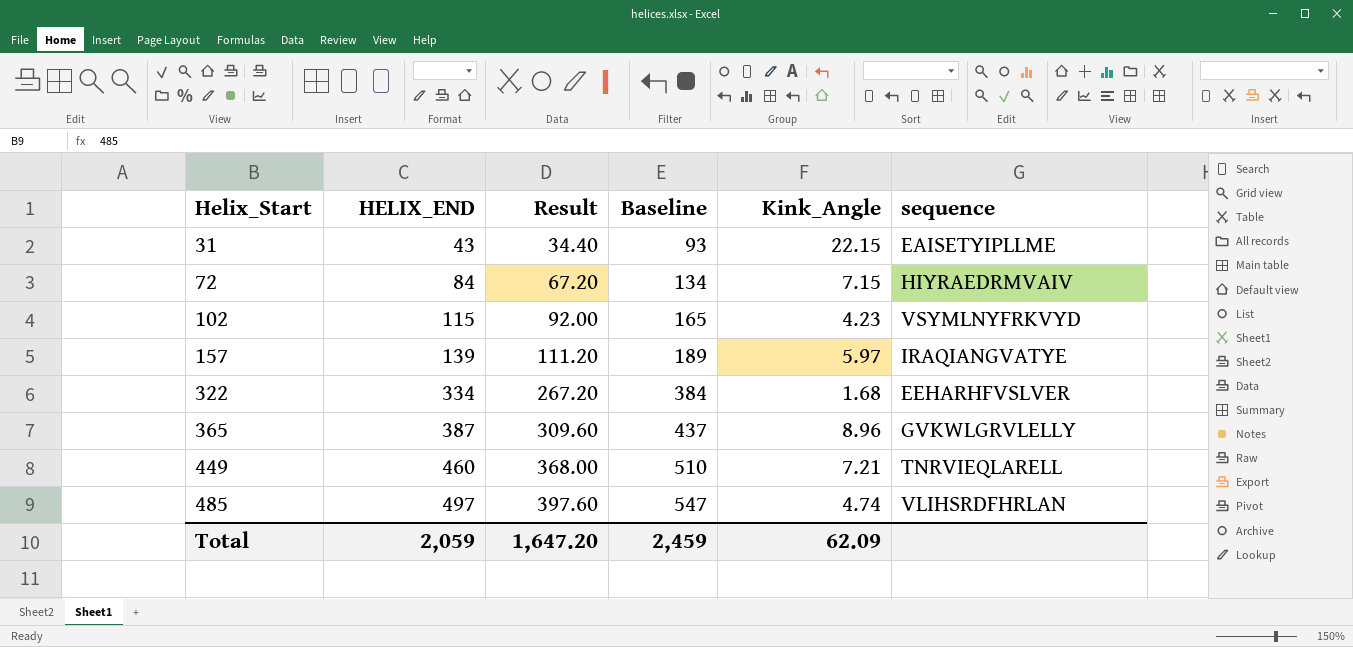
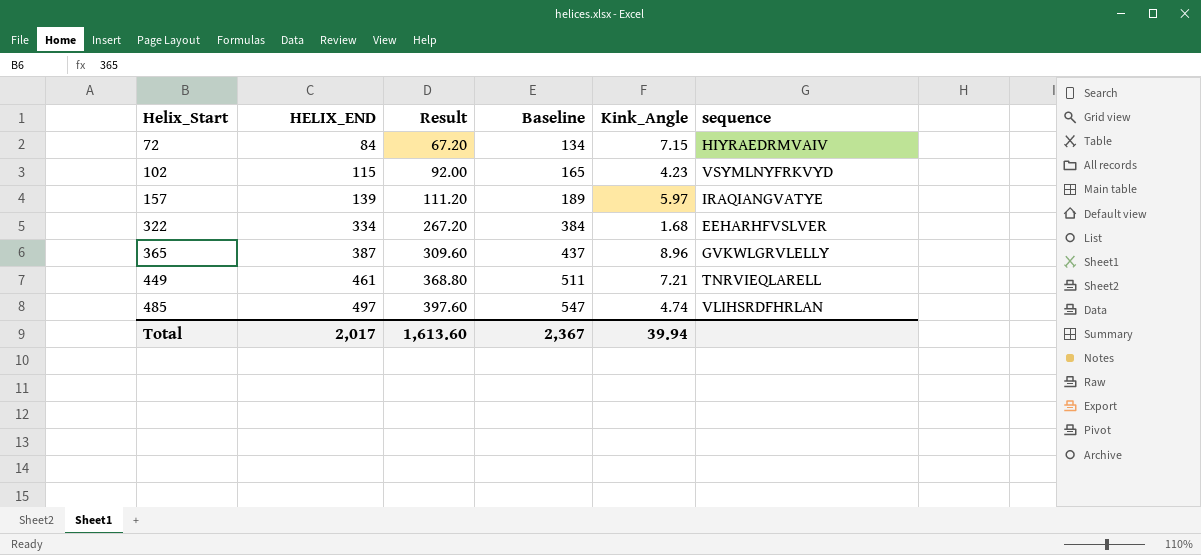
row 31: 43 | 34.40 | 93 | 22.15 | EAISETYIPLLME -> none
449 | HELIX_END: 460 -> 461
449 | Result: 368.00 -> 368.80
449 | Baseline: 510 -> 511
Total | HELIX_END: 2,059 -> 2,017
Total | Result: 1,647.20 -> 1,613.60
Total | Baseline: 2,459 -> 2,367
Total | Kink_Angle: 62.09 -> 39.94

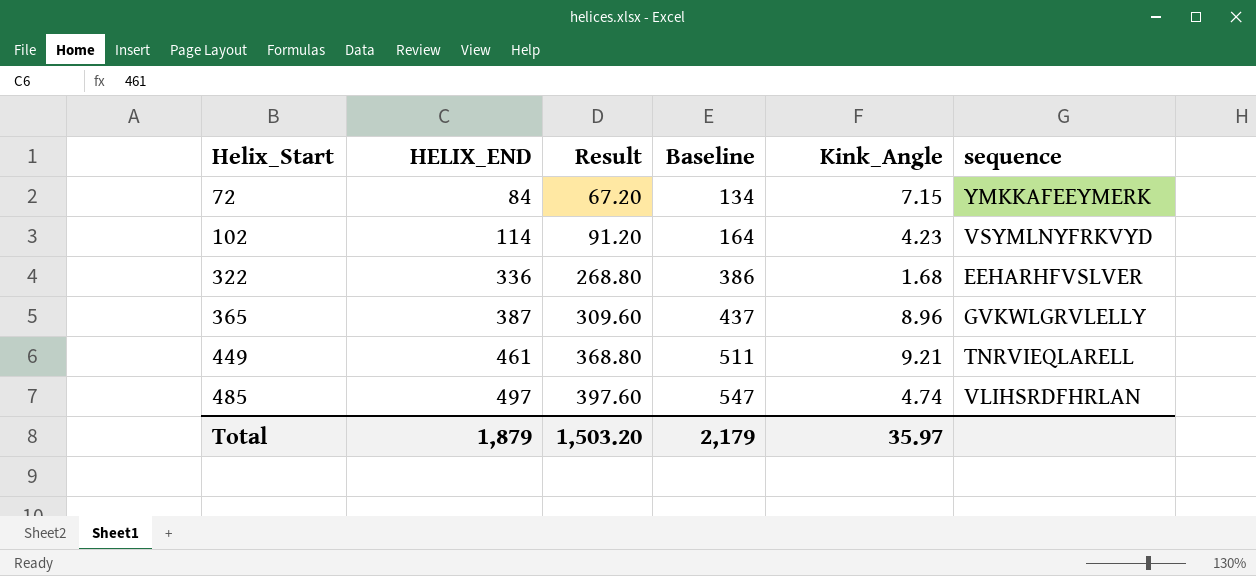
row 157: 139 | 111.20 | 189 | 5.97 | IRAQIANGVATYE -> none
72 | sequence: HIYRAEDRMVAIV -> YMKKAFEEYMERK
102 | HELIX_END: 115 -> 114
102 | Result: 92.00 -> 91.20
102 | Baseline: 165 -> 164
322 | HELIX_END: 334 -> 336
322 | Result: 267.20 -> 268.80
322 | Baseline: 384 -> 386
449 | Kink_Angle: 7.21 -> 9.21
Total | HELIX_END: 2,017 -> 1,879
Total | Result: 1,613.60 -> 1,503.20
Total | Baseline: 2,367 -> 2,179
Total | Kink_Angle: 39.94 -> 35.97

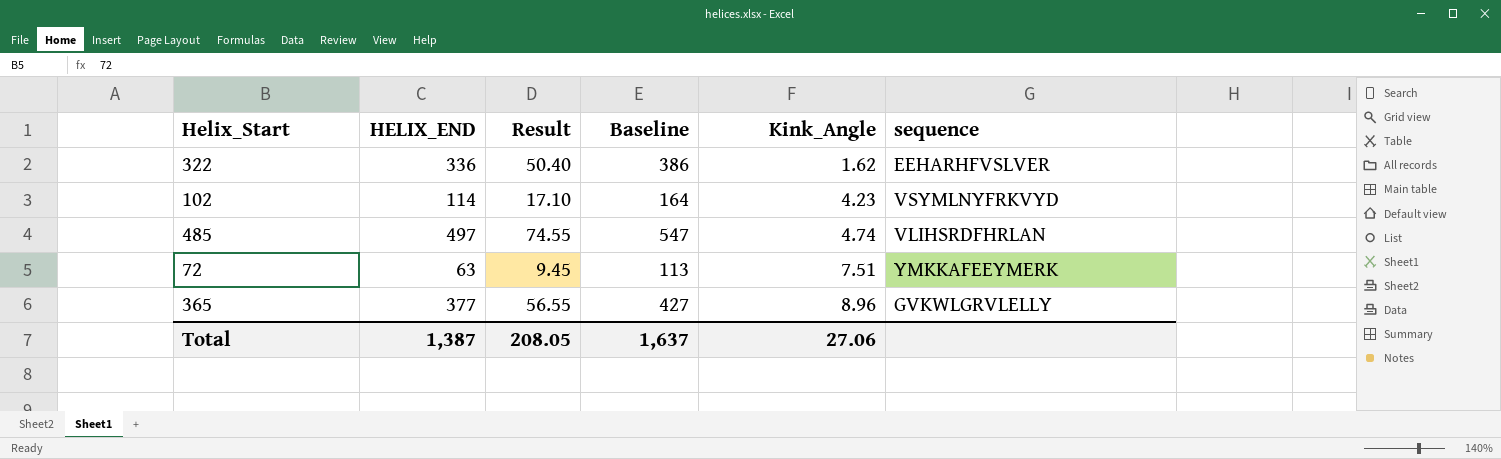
row order: Helix_Start ascending -> Kink_Angle ascending
column Result | formula: [HELIX_END] * 0.8 -> [HELIX_END] * 0.15
row 449: 461 | 368.80 | 511 | 9.21 | TNRVIEQLARELL -> none
322 | Kink_Angle: 1.68 -> 1.62
72 | HELIX_END: 84 -> 63
72 | Baseline: 134 -> 113
72 | Kink_Angle: 7.15 -> 7.51
365 | HELIX_END: 387 -> 377
365 | Baseline: 437 -> 427
Total | HELIX_END: 1,879 -> 1,387
Total | Result: 1,503.20 -> 208.05
Total | Baseline: 2,179 -> 1,637
Total | Kink_Angle: 35.97 -> 27.06

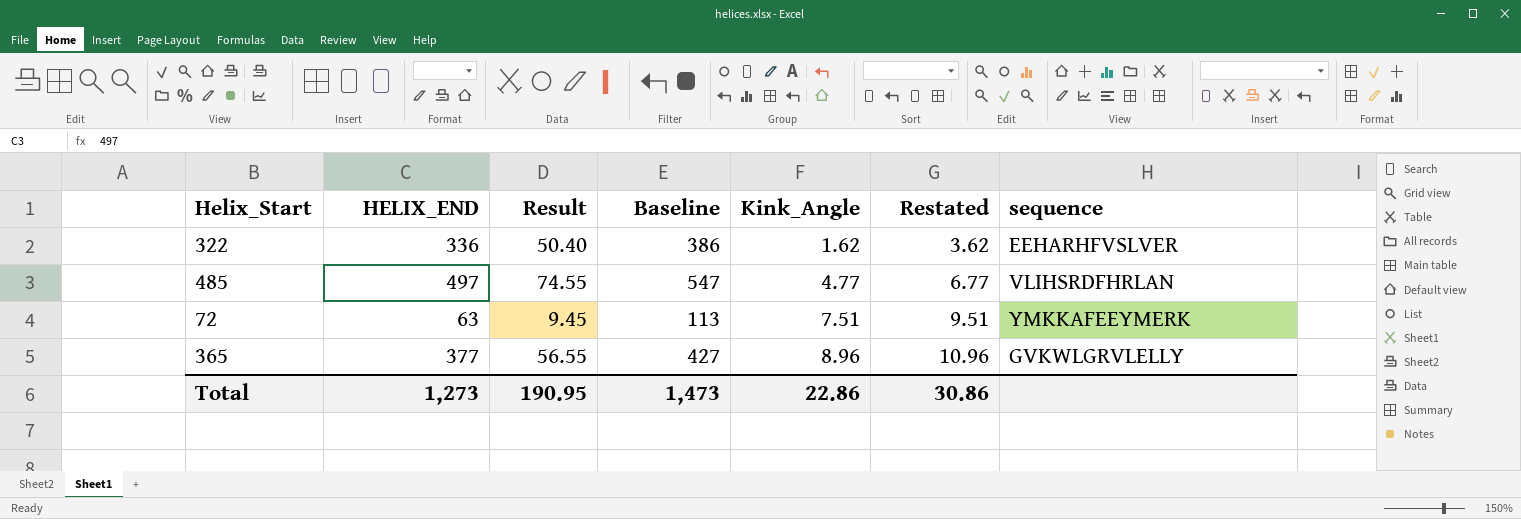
column Restated | formula: none -> [Kink_Angle] + 2
row 102: 114 | 17.10 | 164 | 4.23 | VSYMLNYFRKVYD -> none
485 | Kink_Angle: 4.74 -> 4.77
Total | HELIX_END: 1,387 -> 1,273
Total | Result: 208.05 -> 190.95
Total | Baseline: 1,637 -> 1,473
Total | Kink_Angle: 27.06 -> 22.86

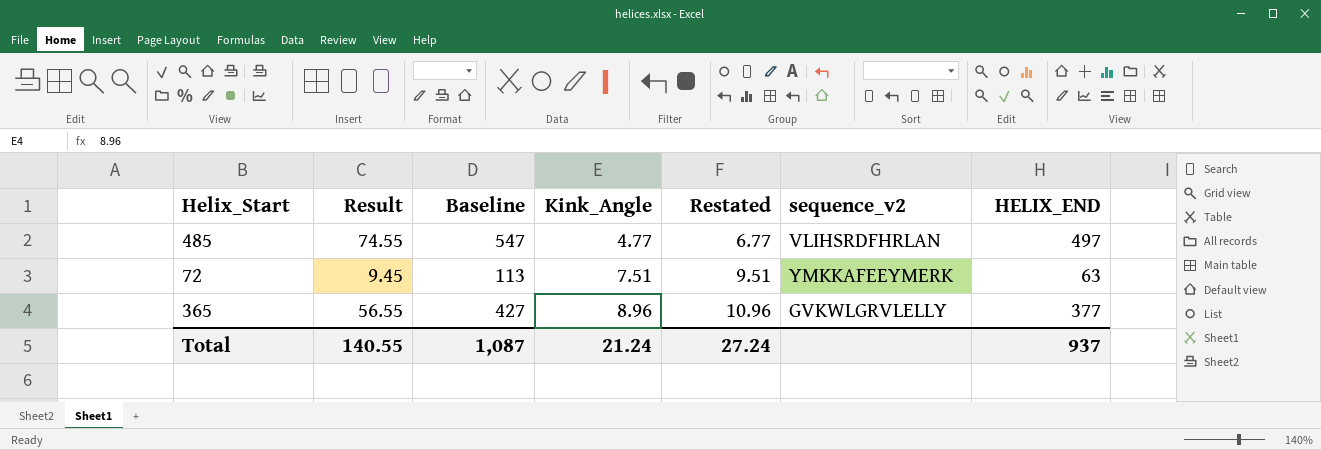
column name: sequence -> sequence_v2
column HELIX_END | position: 2 -> 7
row 322: 336 | 50.40 | 386 | 1.62 | 3.62 | EEHARHFVSLVER -> none
Total | Result: 190.95 -> 140.55
Total | Baseline: 1,473 -> 1,087
Total | Kink_Angle: 22.86 -> 21.24
Total | Restated: 30.86 -> 27.24
Total | HELIX_END: 1,273 -> 937

